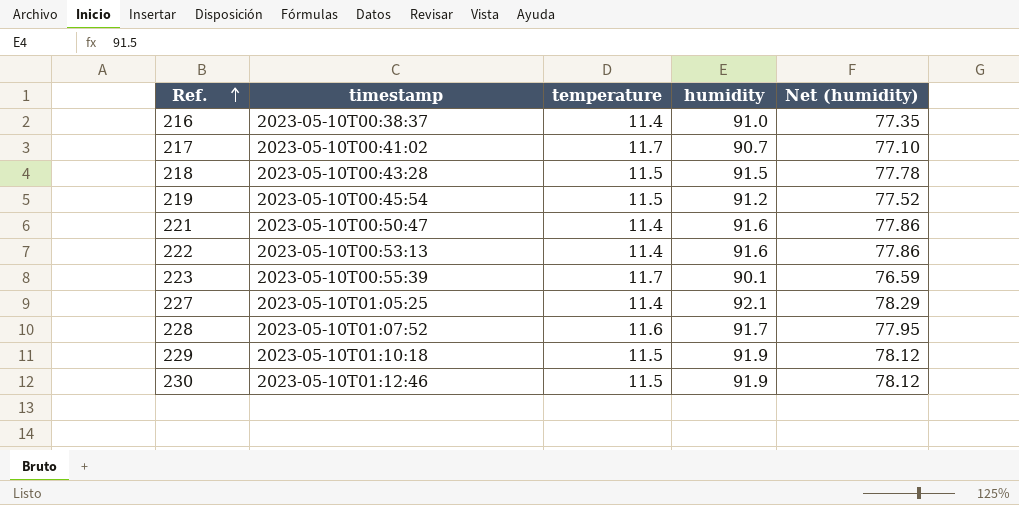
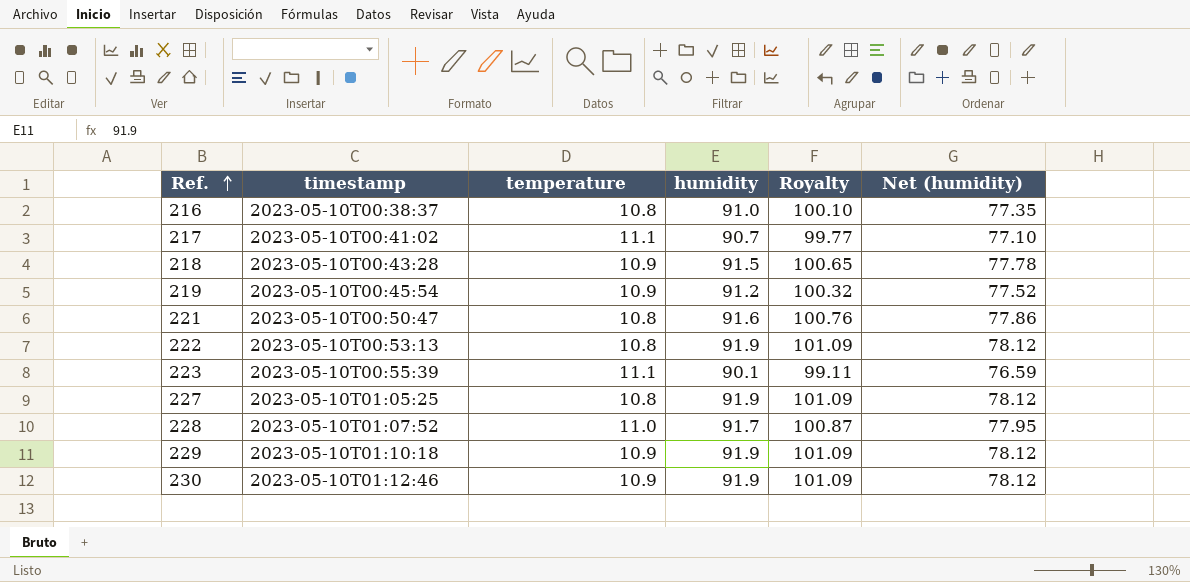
column Royalty | formula: none -> [humidity] * 1.1
216 | temperature: 11.4 -> 10.8
217 | temperature: 11.7 -> 11.1
218 | temperature: 11.5 -> 10.9
219 | temperature: 11.5 -> 10.9
221 | temperature: 11.4 -> 10.8
222 | temperature: 11.4 -> 10.8
222 | humidity: 91.6 -> 91.9
222 | Net (humidity): 77.86 -> 78.12
223 | temperature: 11.7 -> 11.1
227 | temperature: 11.4 -> 10.8
227 | humidity: 92.1 -> 91.9
227 | Net (humidity): 78.29 -> 78.12
228 | temperature: 11.6 -> 11.0
229 | temperature: 11.5 -> 10.9
230 | temperature: 11.5 -> 10.9

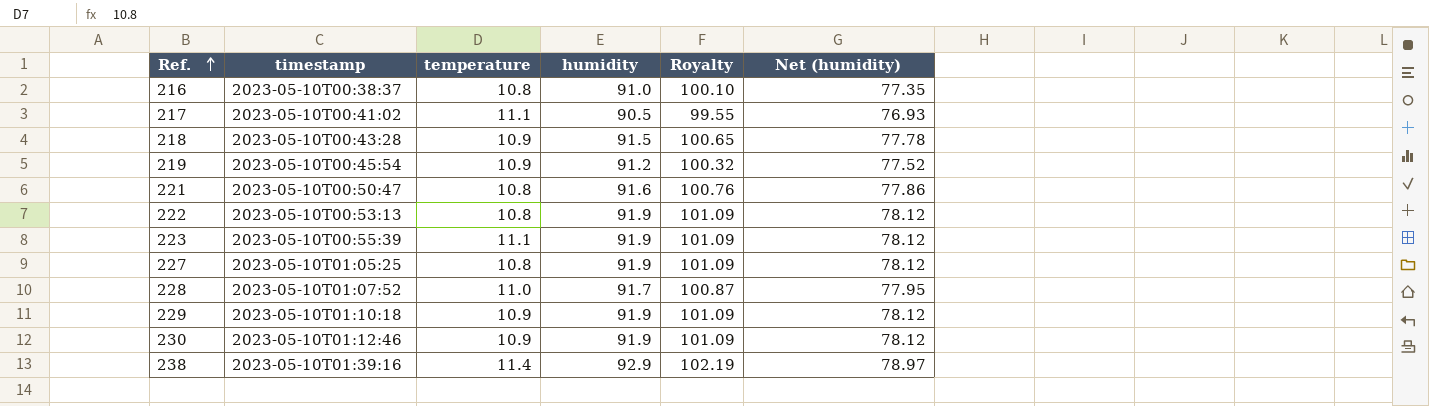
217 | humidity: 90.7 -> 90.5
217 | Royalty: 99.77 -> 99.55
217 | Net (humidity): 77.10 -> 76.93
223 | humidity: 90.1 -> 91.9
223 | Royalty: 99.11 -> 101.09
223 | Net (humidity): 76.59 -> 78.12
row 238: none -> 2023-05-10T01:39:16 | 11.4 | 92.9 | 102.19 | 78.97

